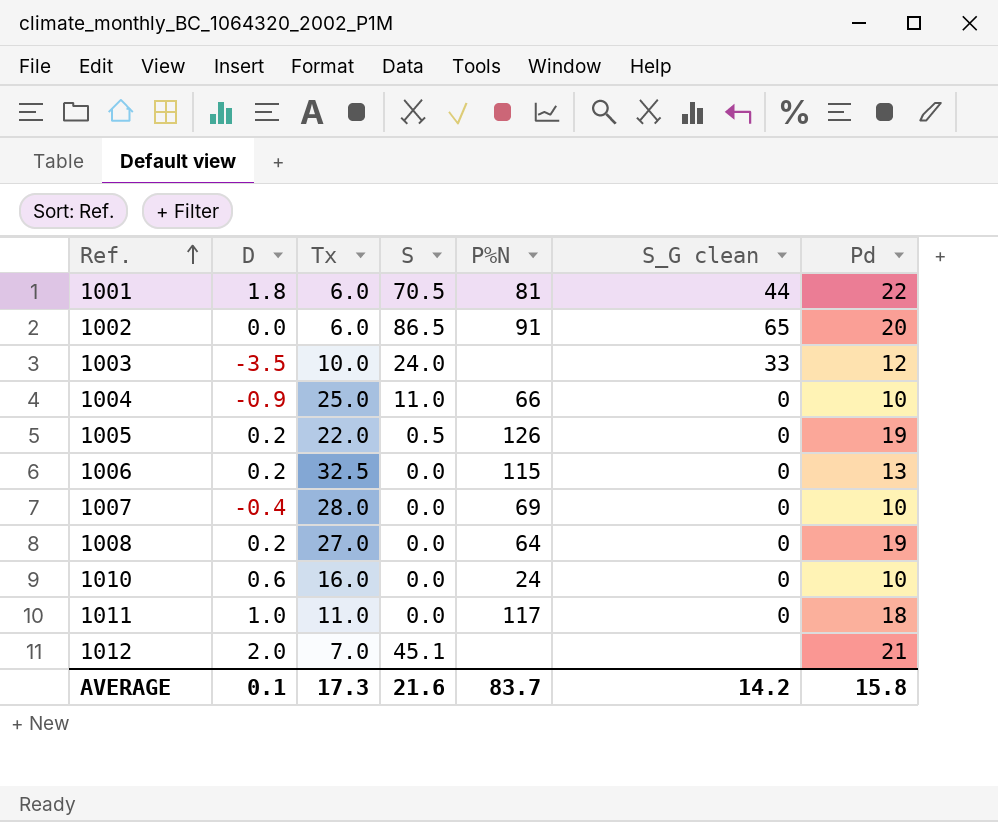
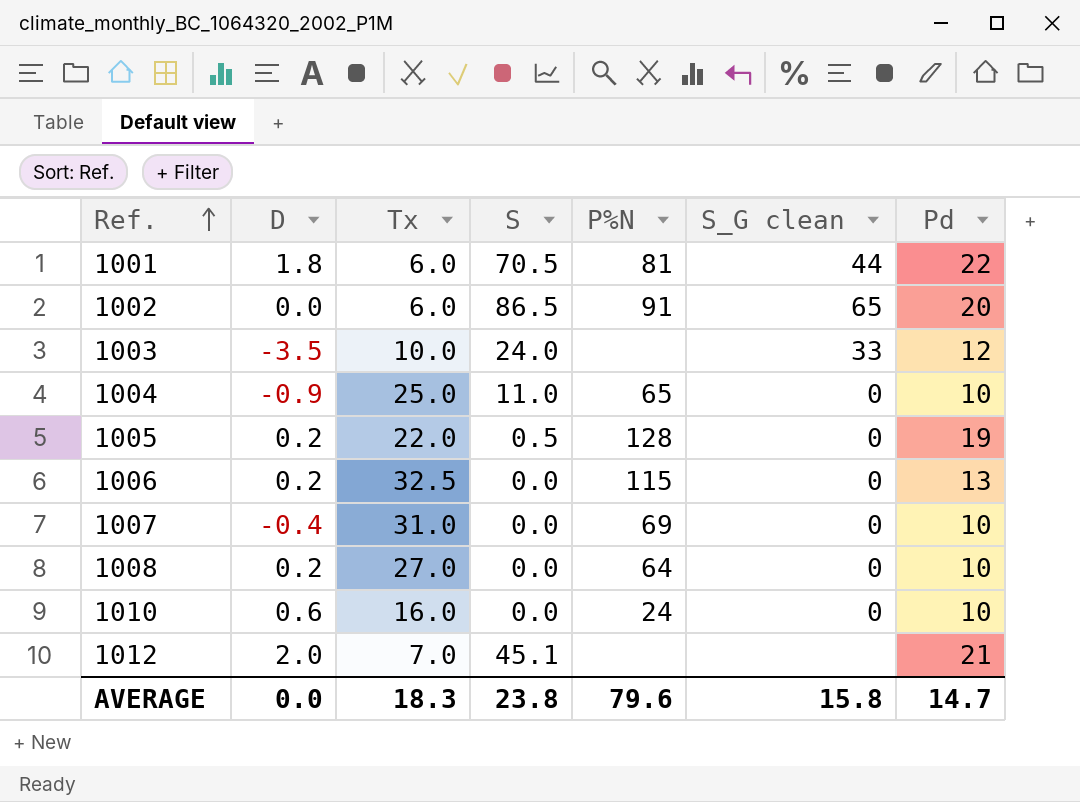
row 1011: 1.0 | 11.0 | 0.0 | 117 | 0 | 18 -> none
1004 | P%N: 66 -> 65
1005 | P%N: 126 -> 128
1007 | Tx: 28.0 -> 31.0
1008 | Pd: 19 -> 10
AVERAGE | D: 0.1 -> 0.0
AVERAGE | Tx: 17.3 -> 18.3
AVERAGE | S: 21.6 -> 23.8
AVERAGE | P%N: 83.7 -> 79.6
AVERAGE | S_G clean: 14.2 -> 15.8
AVERAGE | Pd: 15.8 -> 14.7

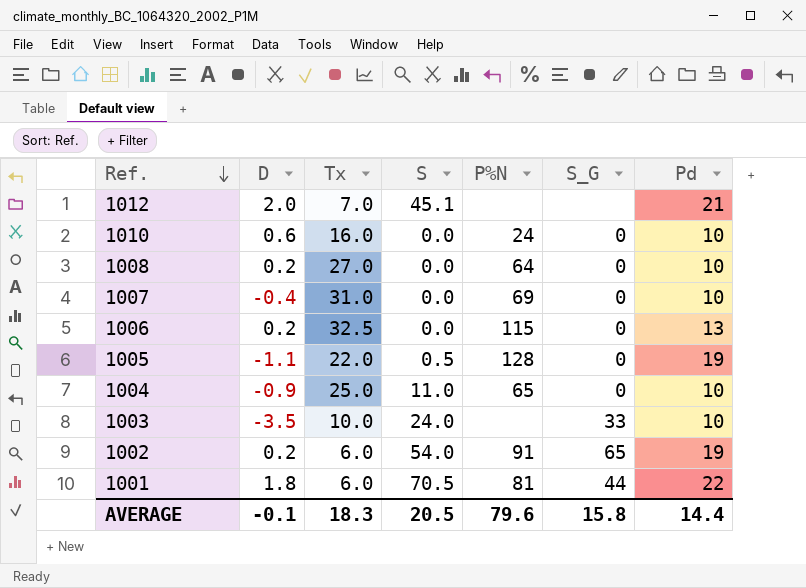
row order: Ref. ascending -> Ref. descending
column name: S_G clean -> S_G
1005 | D: 0.2 -> -1.1
1003 | Pd: 12 -> 10
1002 | D: 0.0 -> 0.2
1002 | S: 86.5 -> 54.0
1002 | Pd: 20 -> 19
AVERAGE | D: 0.0 -> -0.1
AVERAGE | S: 23.8 -> 20.5
AVERAGE | Pd: 14.7 -> 14.4

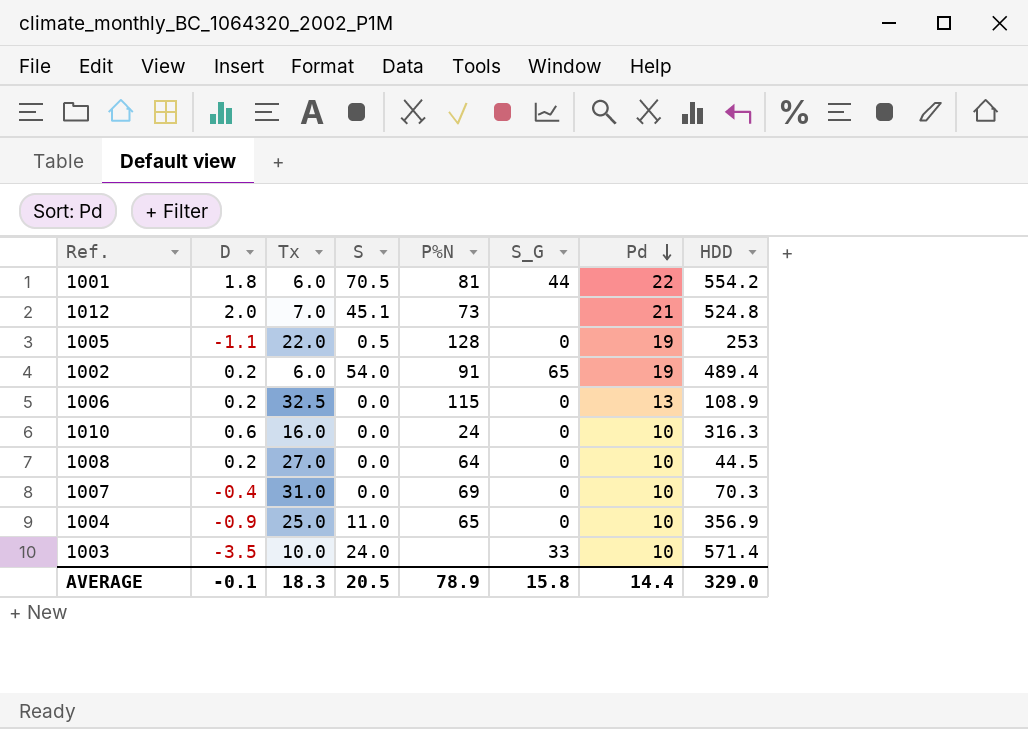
row order: Ref. descending -> Pd descending
column HDD | position: none -> 8
1012 | P%N: none -> 73
AVERAGE | P%N: 79.6 -> 78.9

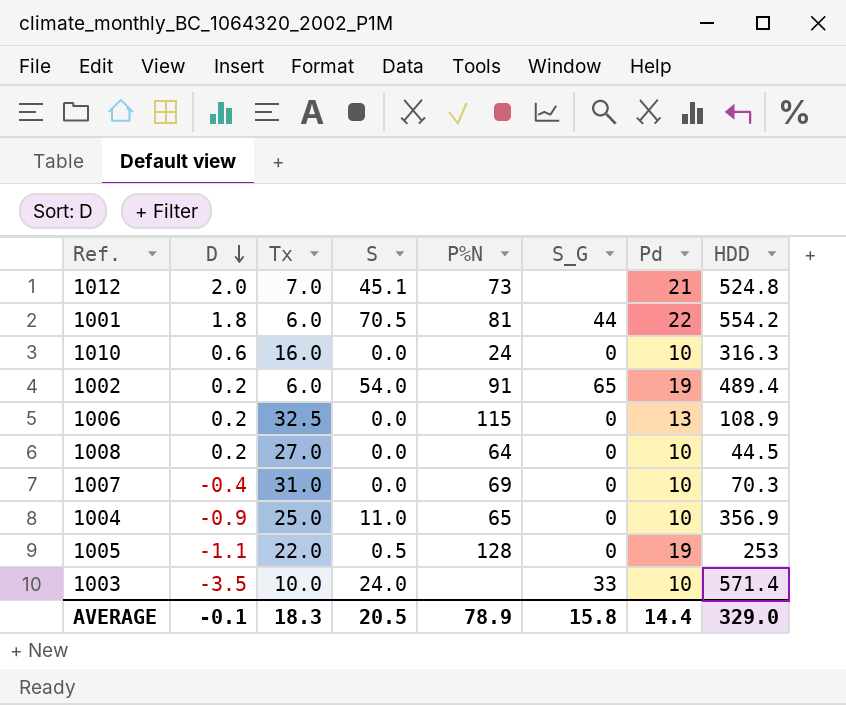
row order: Pd descending -> D descending

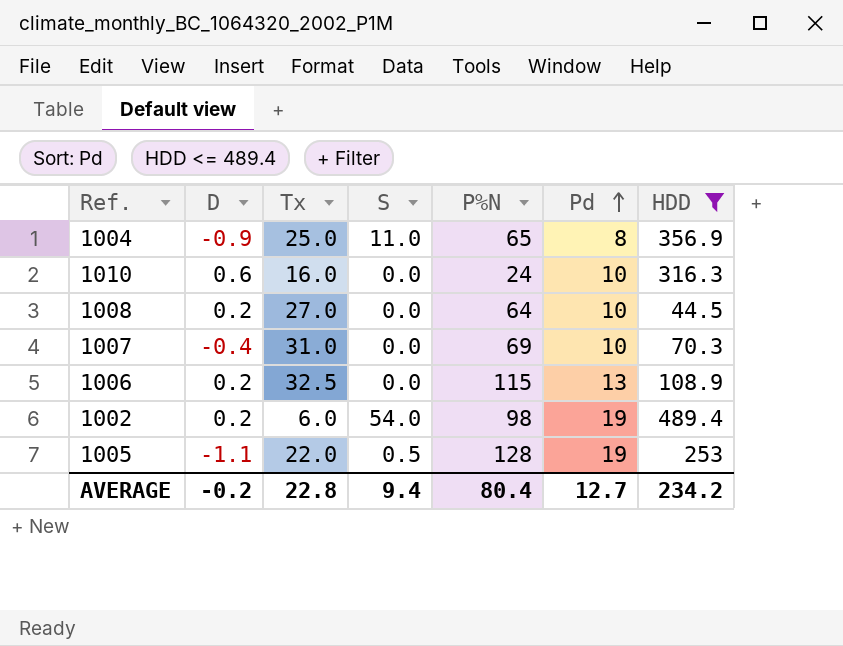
filter: none -> HDD <= 489.4
row order: D descending -> Pd ascending
column S_G | position: 6 -> none
1004 | Pd: 10 -> 8
1002 | P%N: 91 -> 98
AVERAGE | D: -0.1 -> -0.2
AVERAGE | Tx: 18.3 -> 22.8
AVERAGE | S: 20.5 -> 9.4
AVERAGE | P%N: 78.9 -> 80.4
AVERAGE | Pd: 14.4 -> 12.7
AVERAGE | HDD: 329.0 -> 234.2

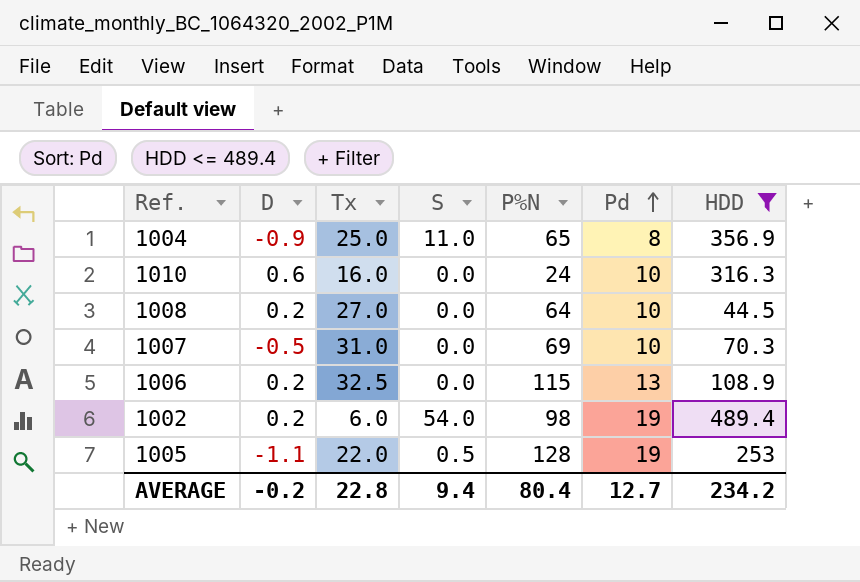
1007 | D: -0.4 -> -0.5

